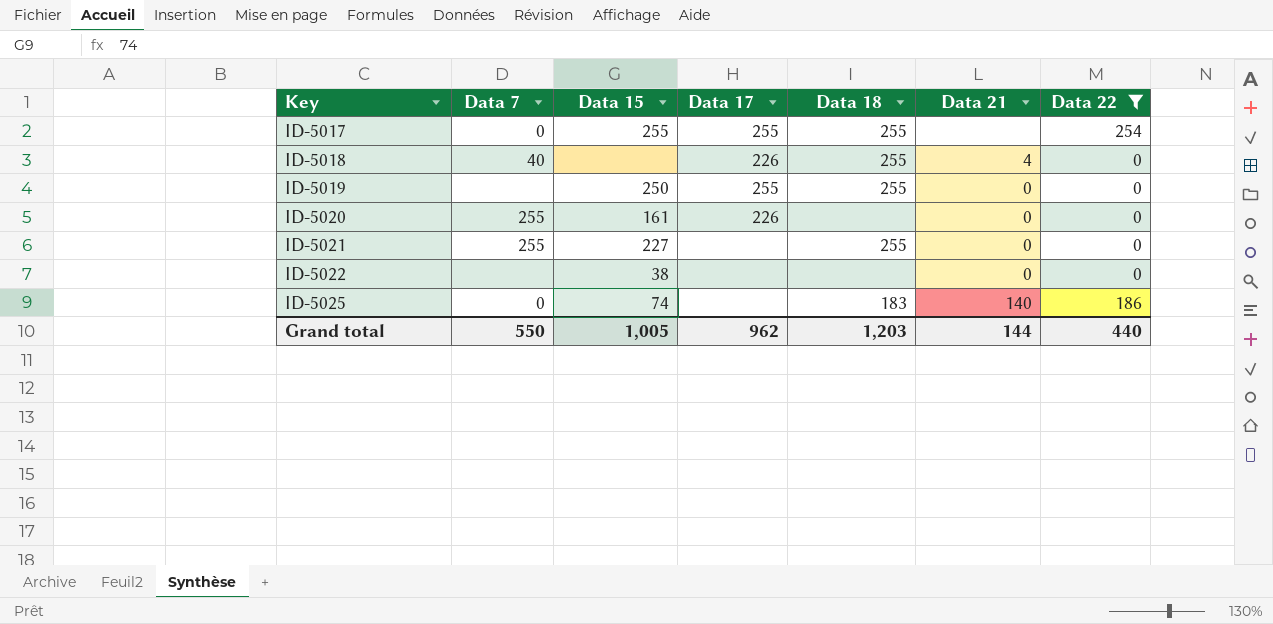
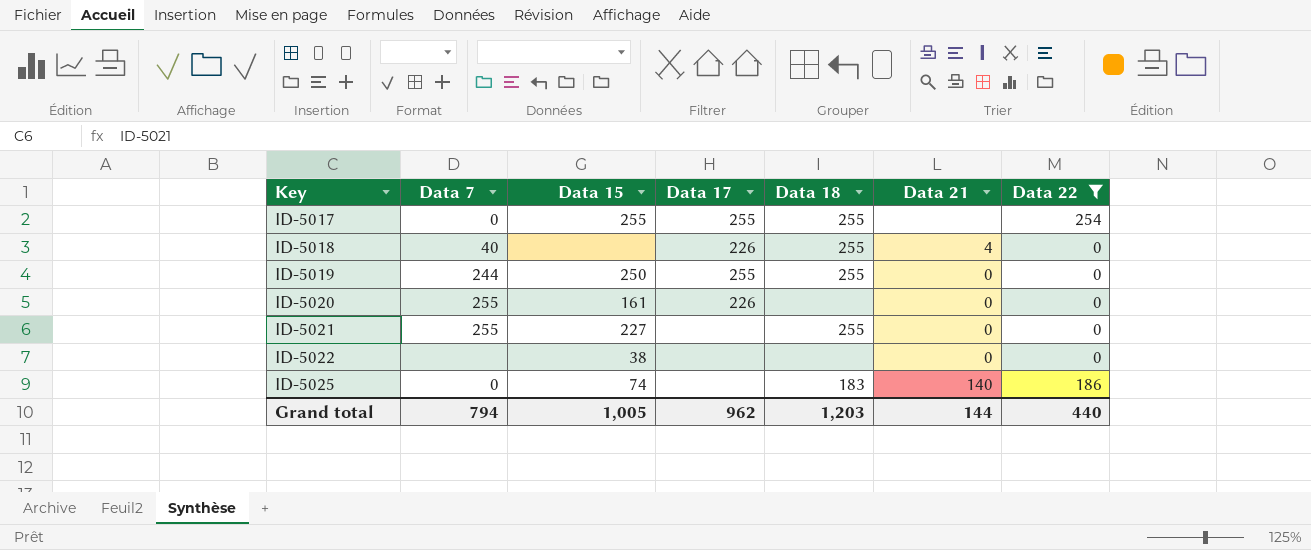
ID-5019 | Data 7: none -> 244
Grand total | Data 7: 550 -> 794

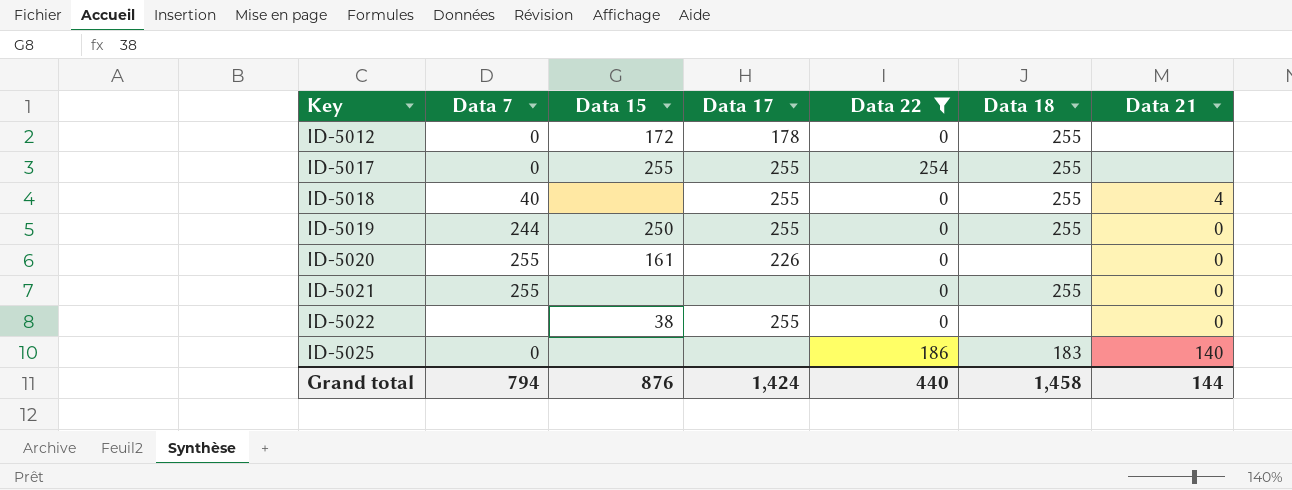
column Data 22 | position: 7 -> 5
row ID-5012: none -> 0 | 172 | 178 | 0 | 255 | none
ID-5018 | Data 17: 226 -> 255
ID-5021 | Data 15: 227 -> none
ID-5022 | Data 17: none -> 255
ID-5025 | Data 15: 74 -> none
Grand total | Data 15: 1,005 -> 876
Grand total | Data 17: 962 -> 1,424
Grand total | Data 18: 1,203 -> 1,458

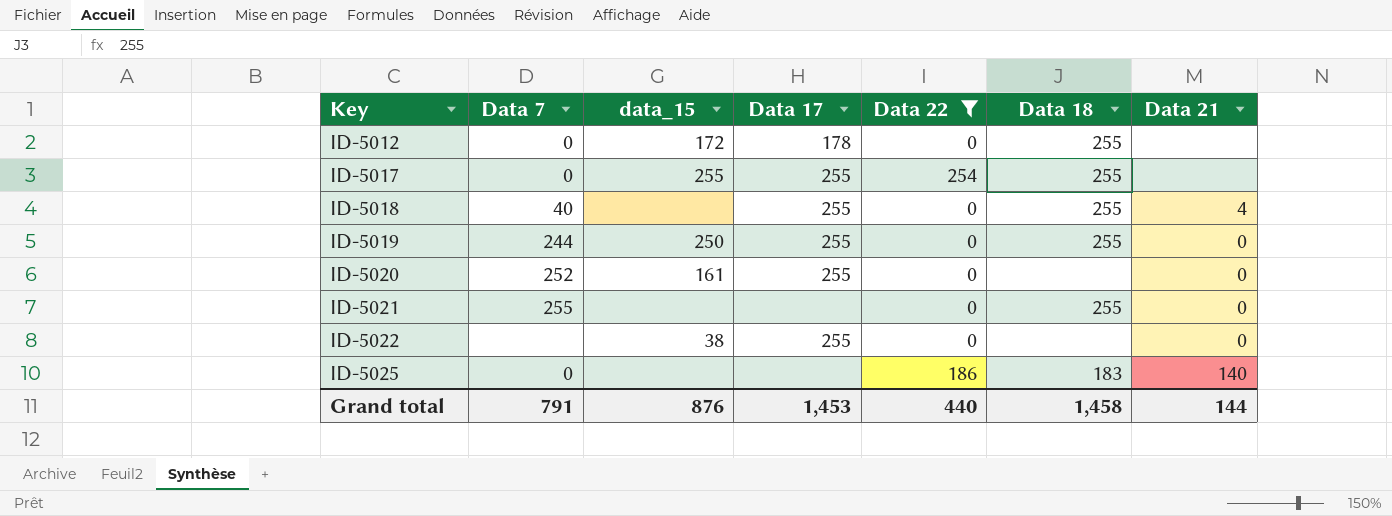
column name: Data 15 -> data_15
ID-5020 | Data 7: 255 -> 252
ID-5020 | Data 17: 226 -> 255
Grand total | Data 7: 794 -> 791
Grand total | Data 17: 1,424 -> 1,453

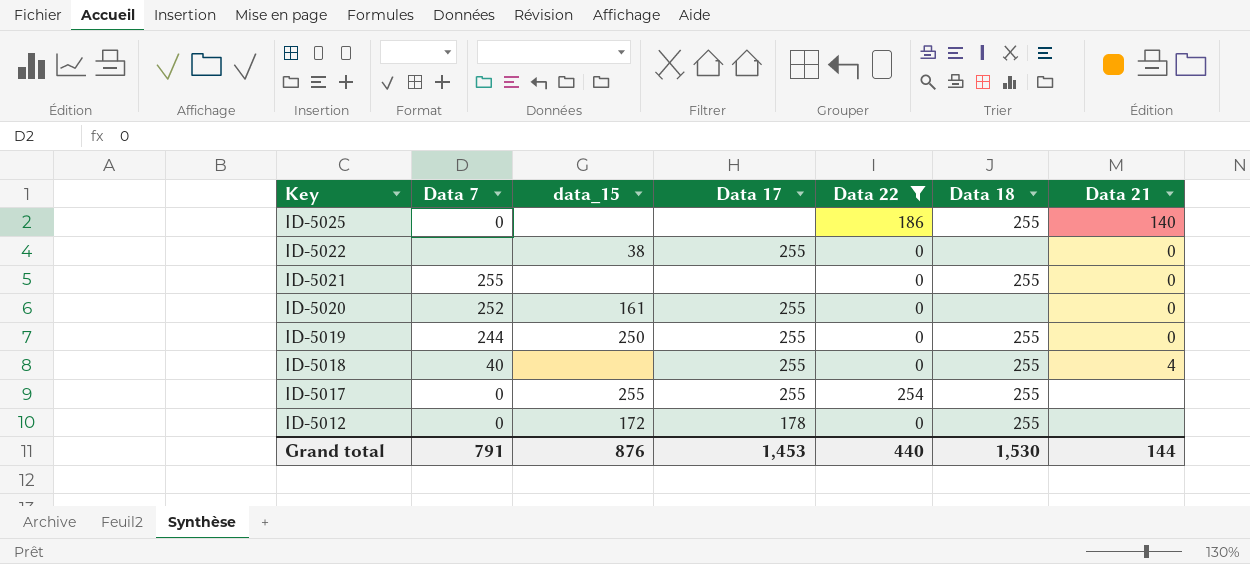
row order: Key ascending -> Key descending
ID-5025 | Data 18: 183 -> 255
Grand total | Data 18: 1,458 -> 1,530

